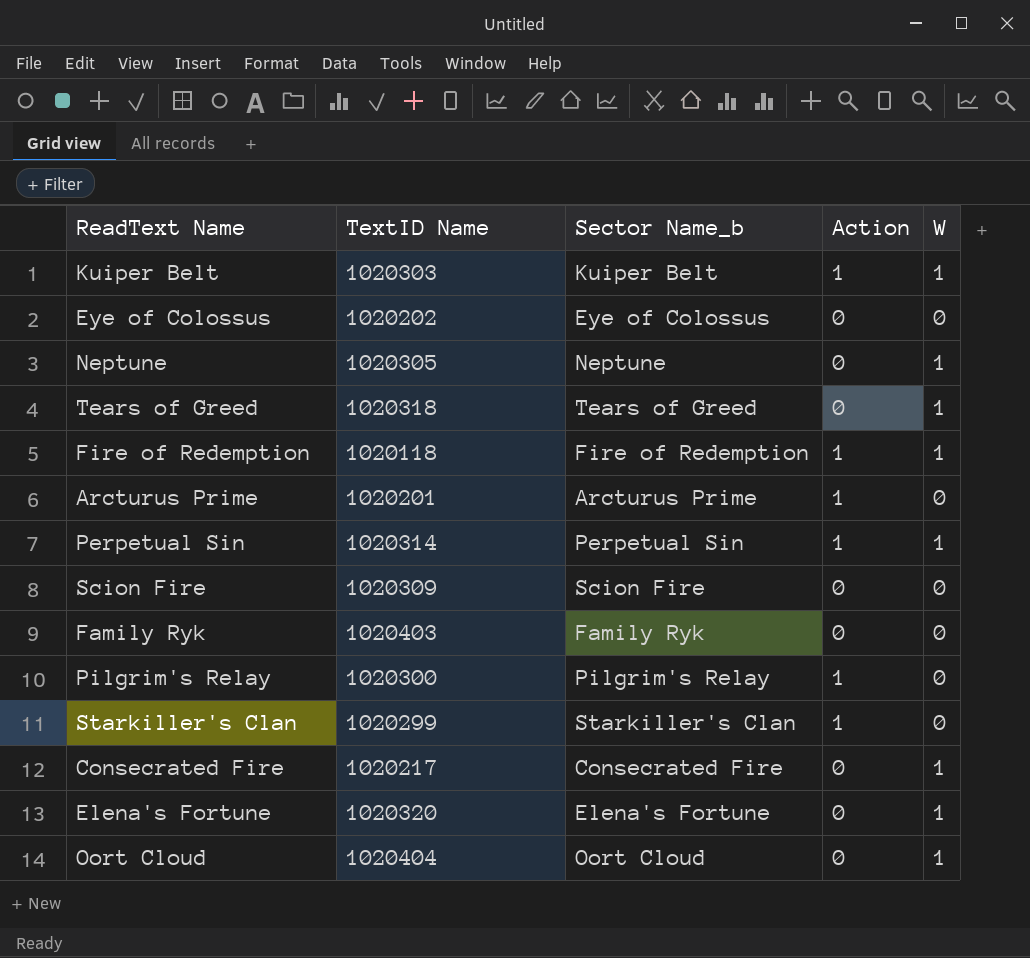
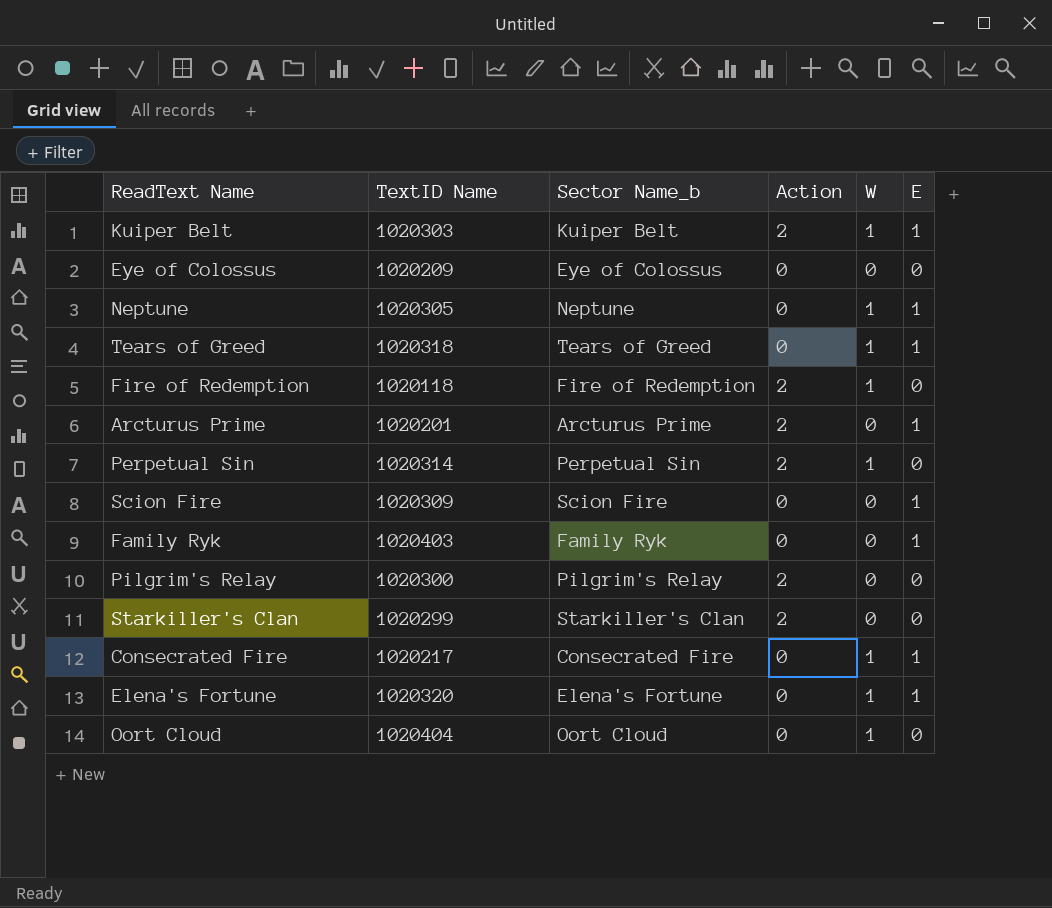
column E | position: none -> 6
Kuiper Belt | Action: 1 -> 2
Eye of Colossus | TextID Name: 1020202 -> 1020209
Fire of Redemption | Action: 1 -> 2
Arcturus Prime | Action: 1 -> 2
Perpetual Sin | Action: 1 -> 2
Pilgrim's Relay | Action: 1 -> 2
Starkiller's Clan | Action: 1 -> 2

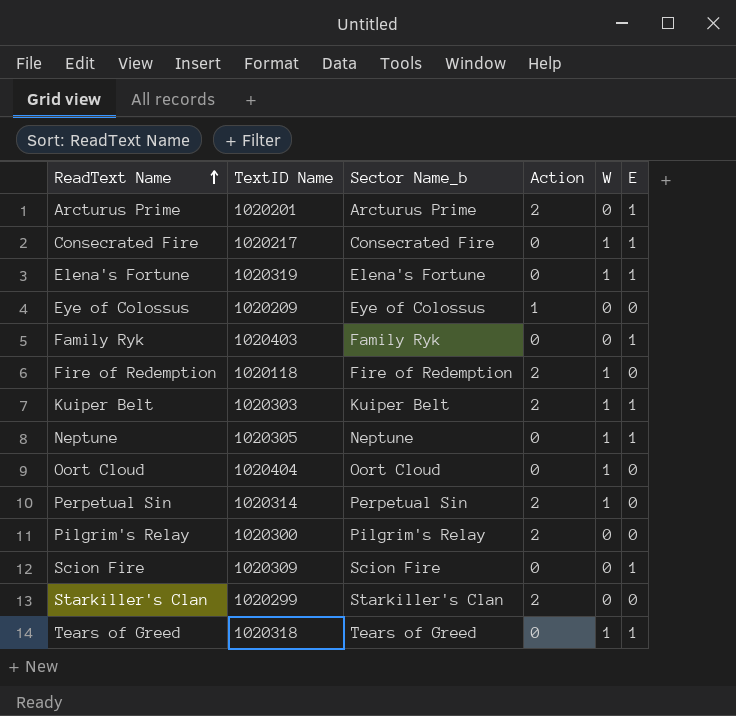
row order: none -> ReadText Name ascending
Elena's Fortune | TextID Name: 1020320 -> 1020319
Eye of Colossus | Action: 0 -> 1

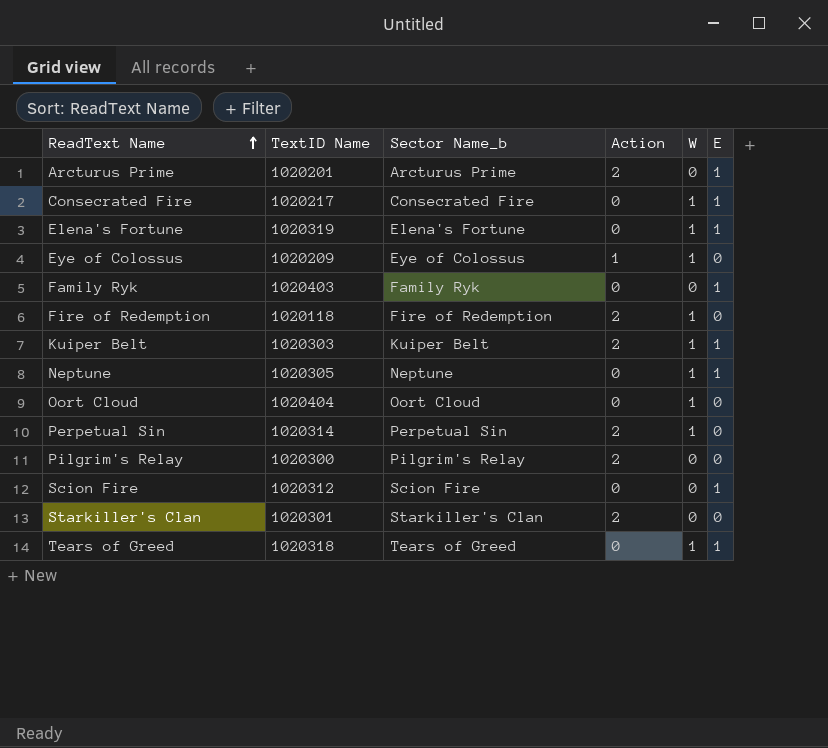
Eye of Colossus | W: 0 -> 1
Scion Fire | TextID Name: 1020309 -> 1020312
Starkiller's Clan | TextID Name: 1020299 -> 1020301

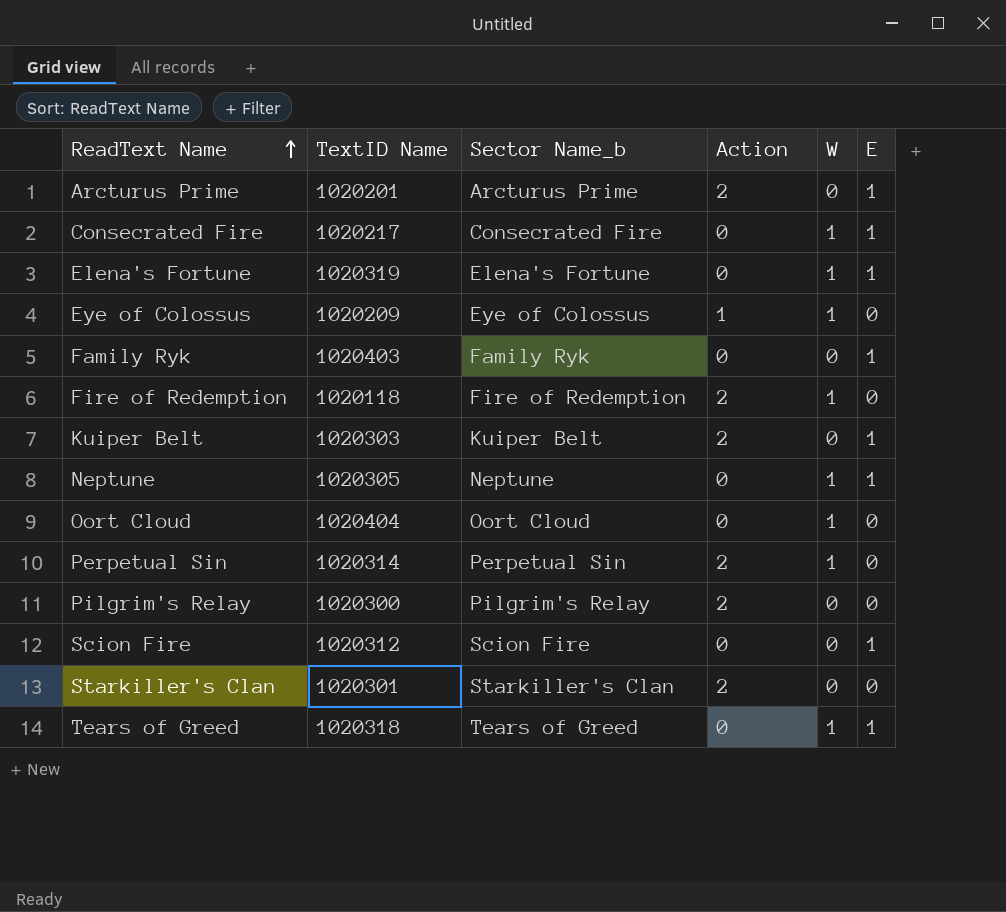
Kuiper Belt | W: 1 -> 0

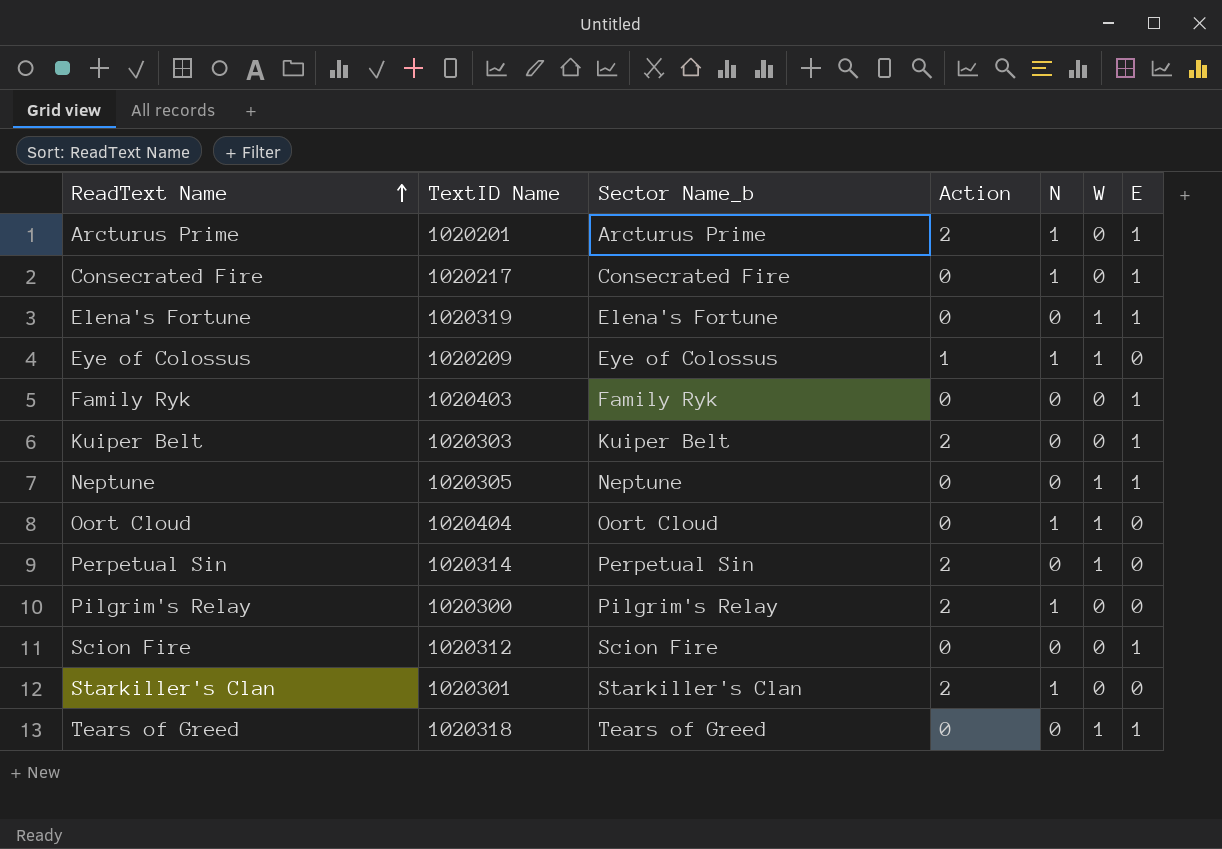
column N | position: none -> 5
row Fire of Redemption: 1020118 | Fire of Redemption | 2 | 1 | 0 -> none
Consecrated Fire | W: 1 -> 0

